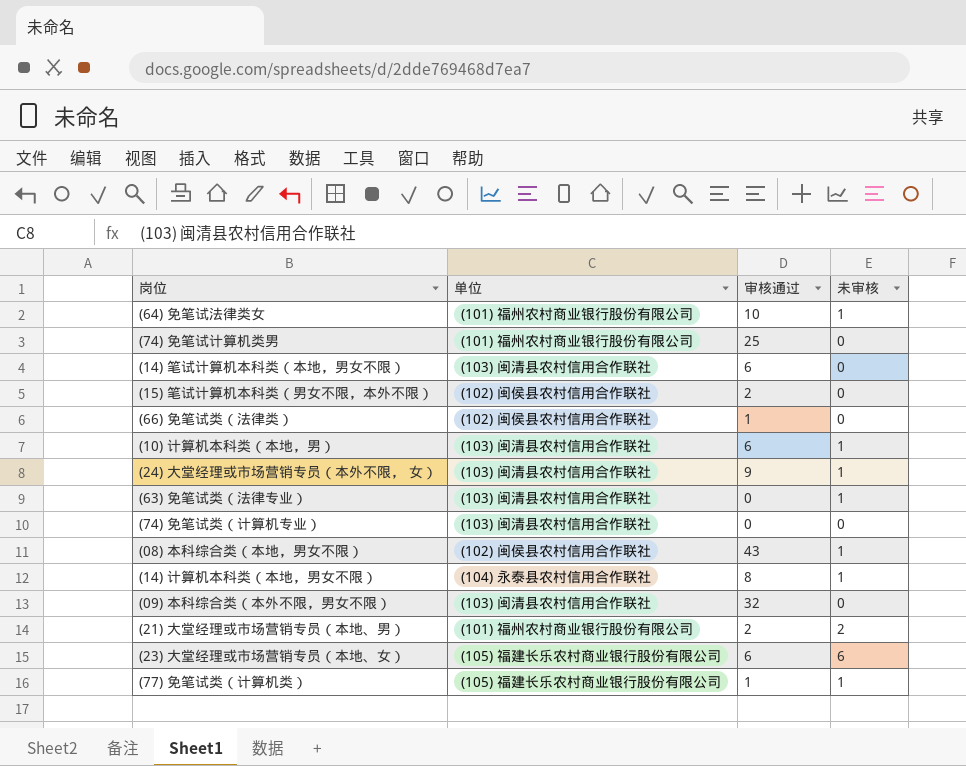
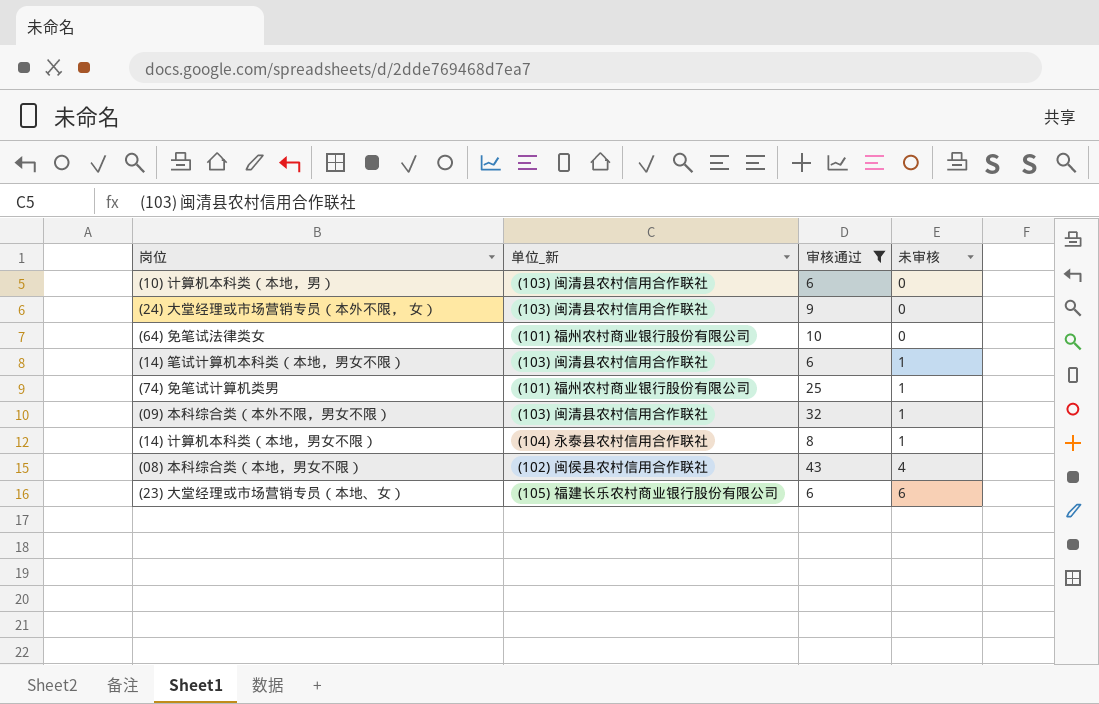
filter: none -> 审核通过 >= 6
row order: none -> 未审核 ascending
column name: 单位 -> 单位_新
(10) 计算机本科类（本地，男） | 未审核: 1 -> 0
(24) 大堂经理或市场营销专员（本外不限， 女） | 未审核: 1 -> 0
(64) 免笔试法律类女 | 未审核: 1 -> 0
(14) 笔试计算机本科类（本地，男女不限） | 未审核: 0 -> 1
(74) 免笔试计算机类男 | 未审核: 0 -> 1
(09) 本科综合类（本外不限，男女不限） | 未审核: 0 -> 1
(08) 本科综合类（本地，男女不限） | 未审核: 1 -> 4

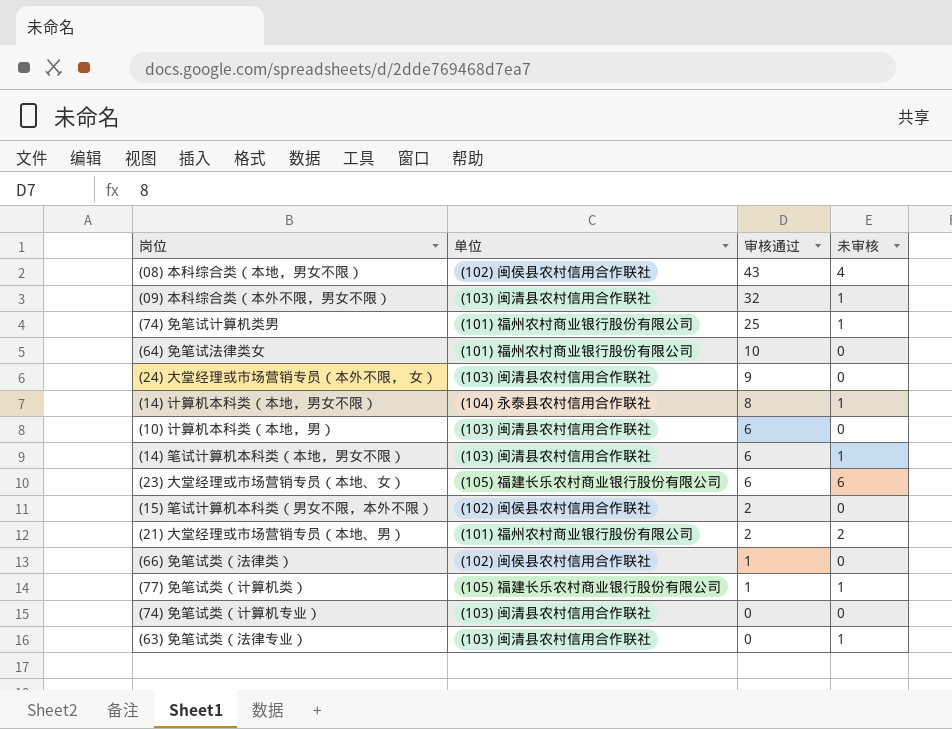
filter: 审核通过 >= 6 -> none
row order: 未审核 ascending -> 审核通过 descending
column name: 单位_新 -> 单位

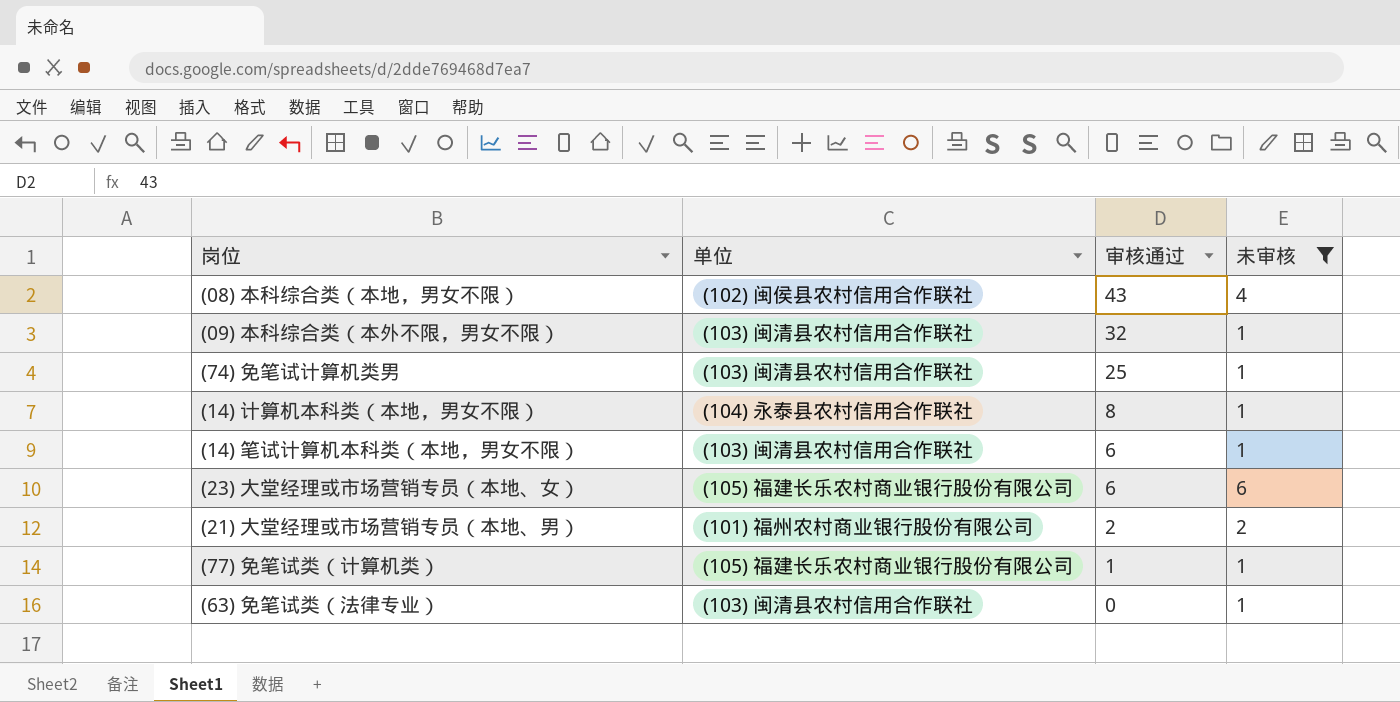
filter: none -> 未审核 != 0
(74) 免笔试计算机类男 | 单位: (101) 福州农村商业银行股份有限公司 -> (103) 闽清县农村信用合作联社

